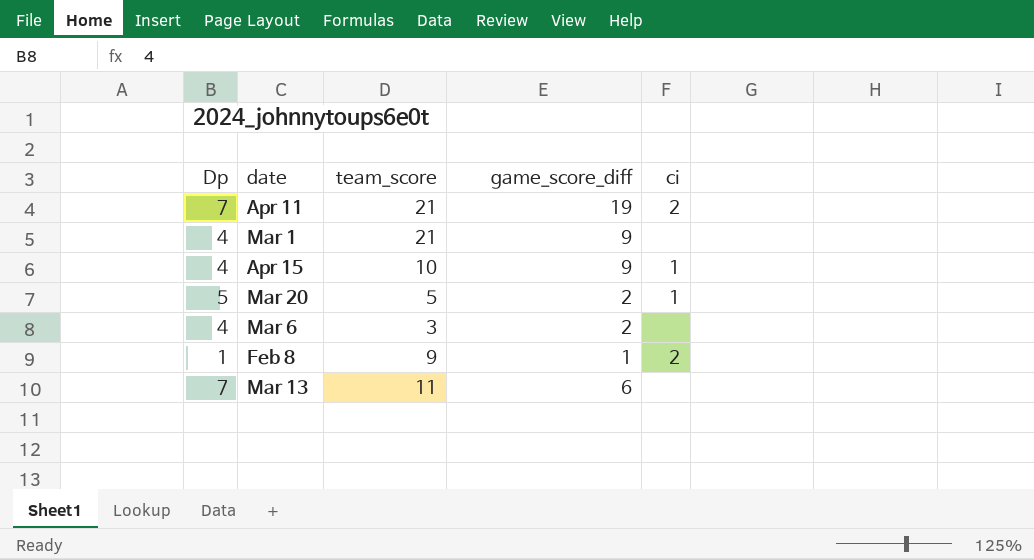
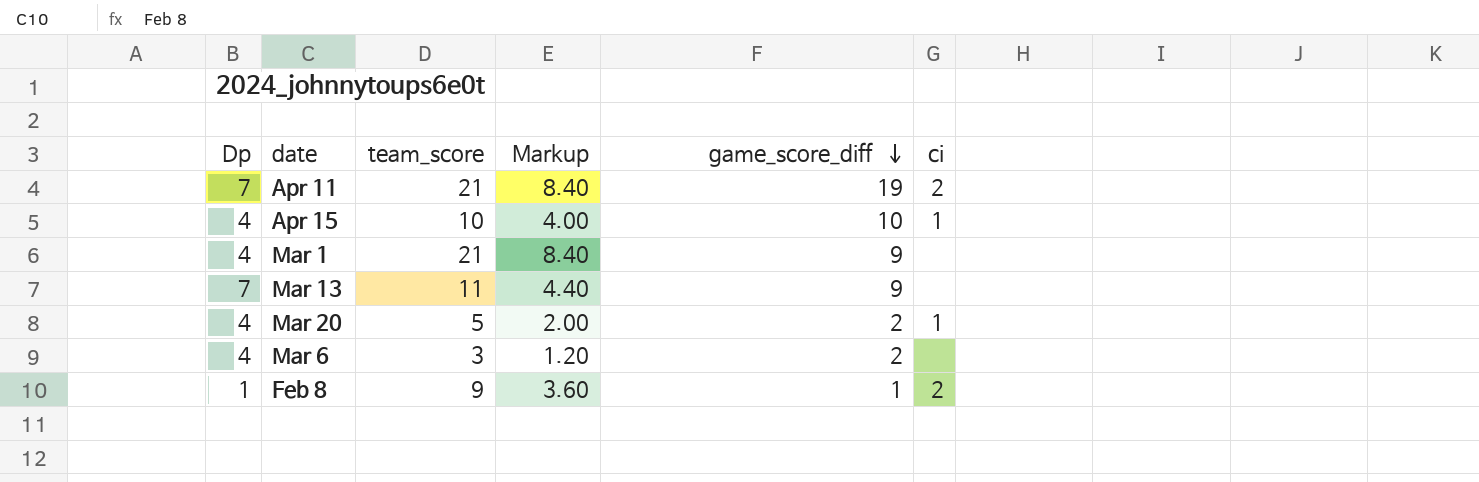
row order: none -> game_score_diff descending
column Markup | formula: none -> [team_score] * 0.4
Apr 15 | game_score_diff: 9 -> 10
Mar 13 | game_score_diff: 6 -> 9
Mar 20 | Dp: 5 -> 4

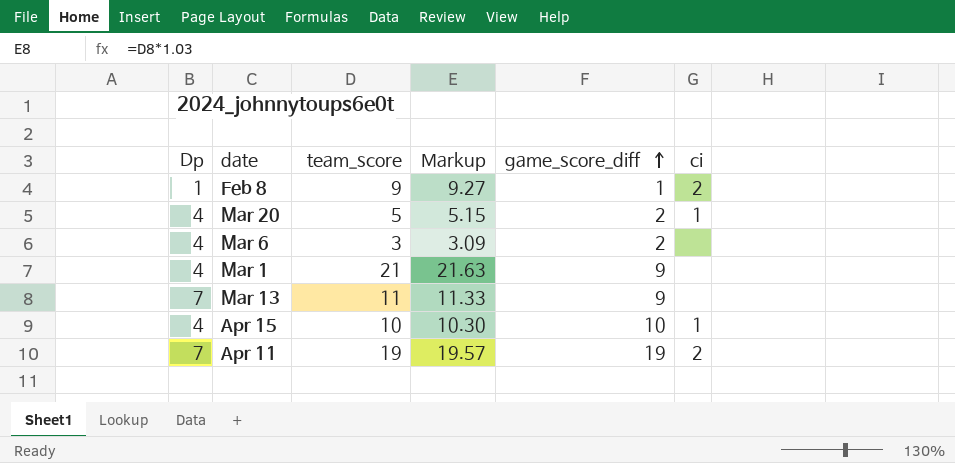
row order: game_score_diff descending -> game_score_diff ascending
column Markup | formula: [team_score] * 0.4 -> [team_score] * 1.03
Apr 11 | team_score: 21 -> 19

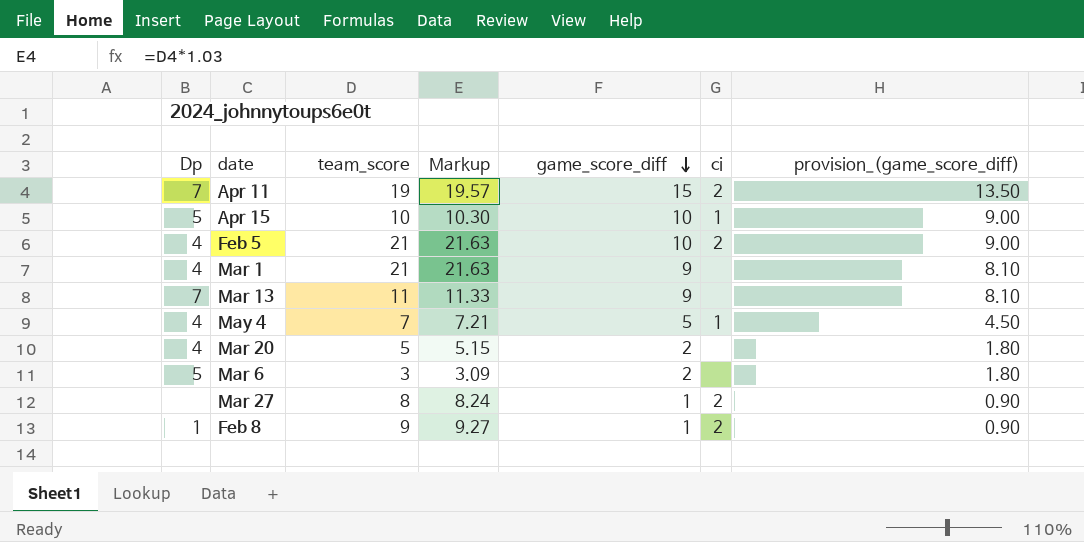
row order: game_score_diff ascending -> game_score_diff descending
column provision_(game_score_diff) | formula: none -> [game_score_diff] * 0.9
Apr 11 | game_score_diff: 19 -> 15
Apr 15 | Dp: 4 -> 5
row Feb 5: none -> 4 | 21 | 21.63 | 10 | 2 | 9.00
row May 4: none -> 4 | 7 | 7.21 | 5 | 1 | 4.50
Mar 20 | ci: 1 -> none
Mar 6 | Dp: 4 -> 5
row Mar 27: none -> none | 8 | 8.24 | 1 | 2 | 0.90

